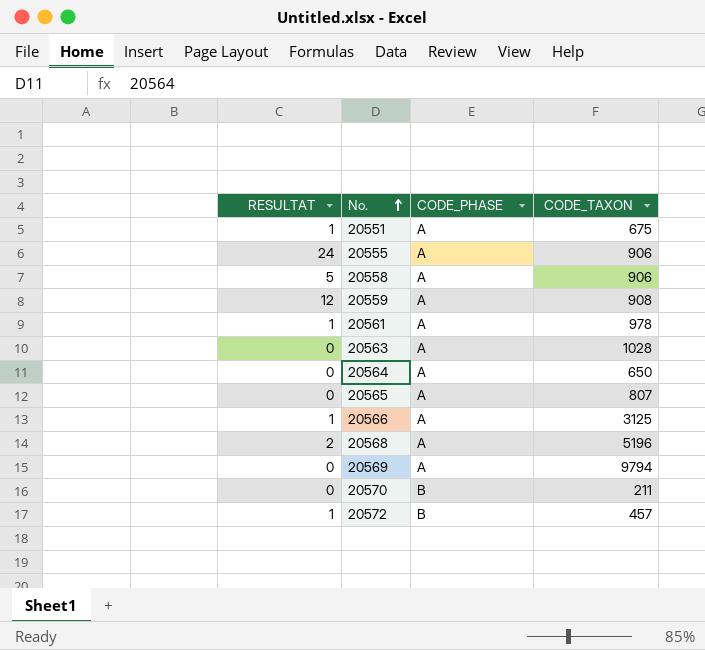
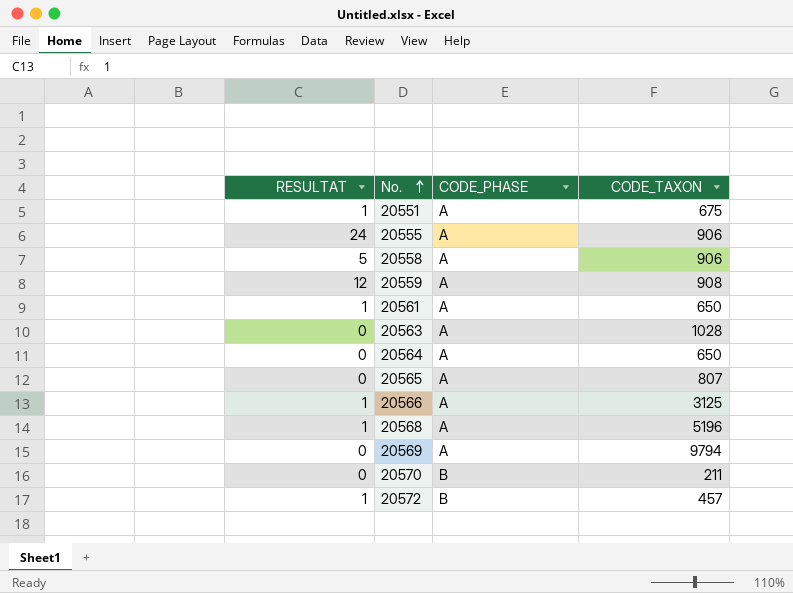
20561 | CODE_TAXON: 978 -> 650
20568 | RESULTAT: 2 -> 1

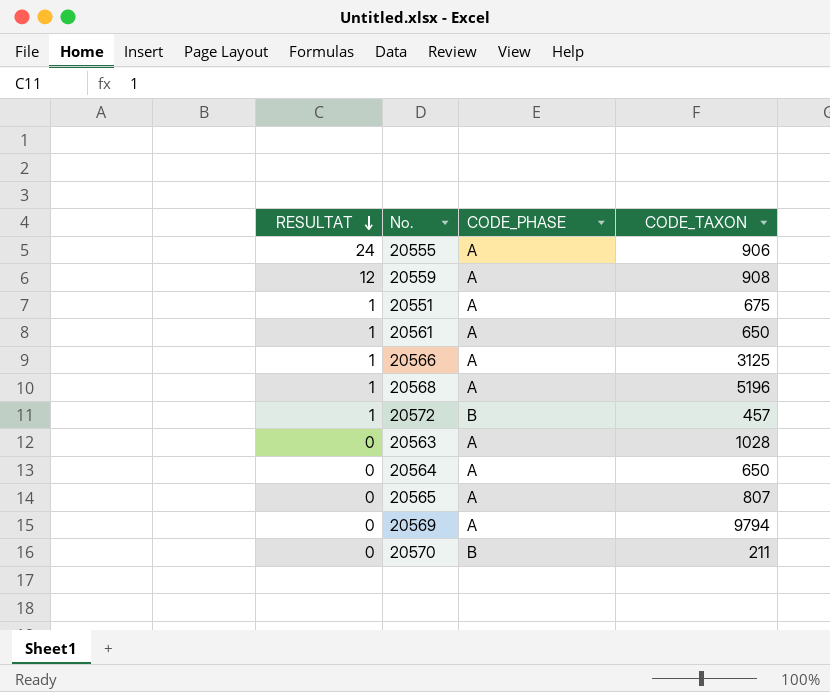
row order: No. ascending -> RESULTAT descending
row 20558: 5 | A | 906 -> none

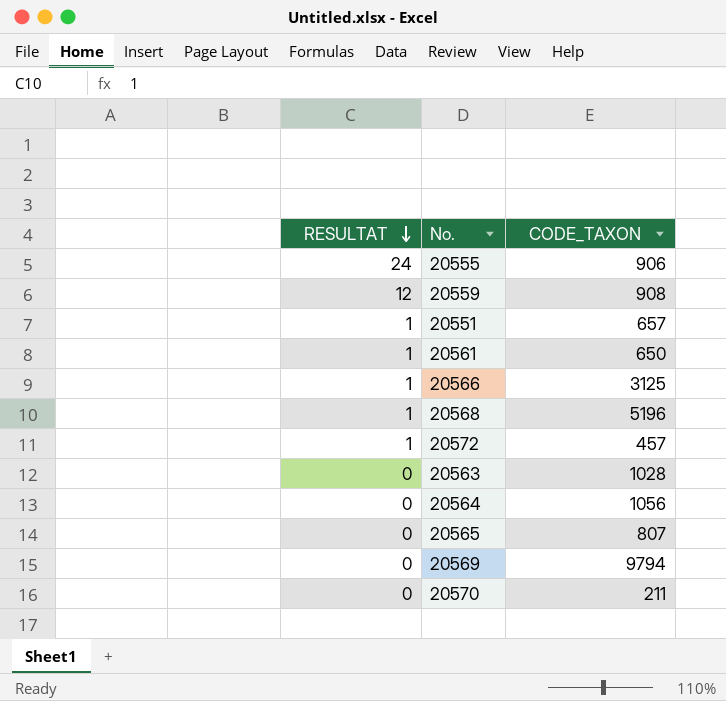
column CODE_PHASE | position: 3 -> none
20551 | CODE_TAXON: 675 -> 657
20564 | CODE_TAXON: 650 -> 1056

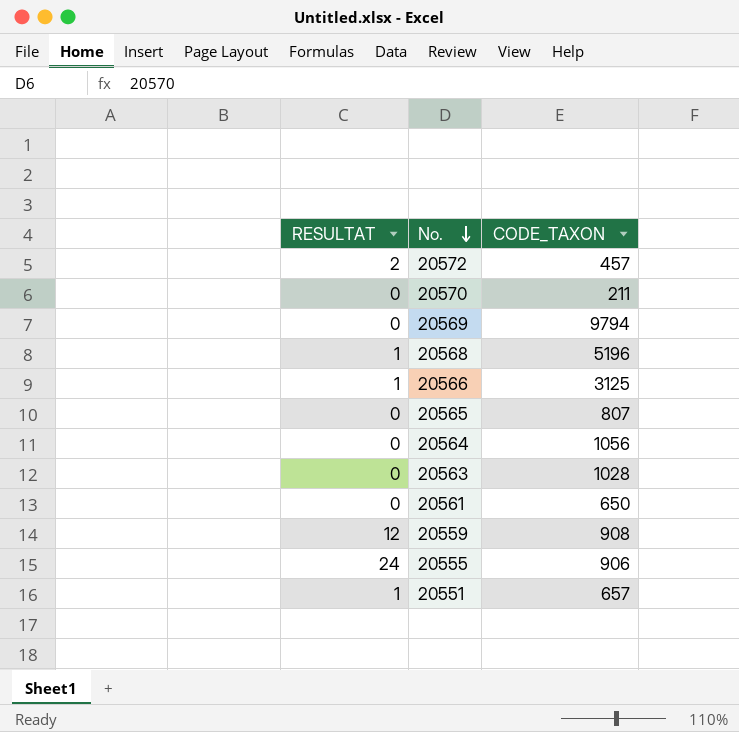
row order: RESULTAT descending -> No. descending
20572 | RESULTAT: 1 -> 2
20561 | RESULTAT: 1 -> 0

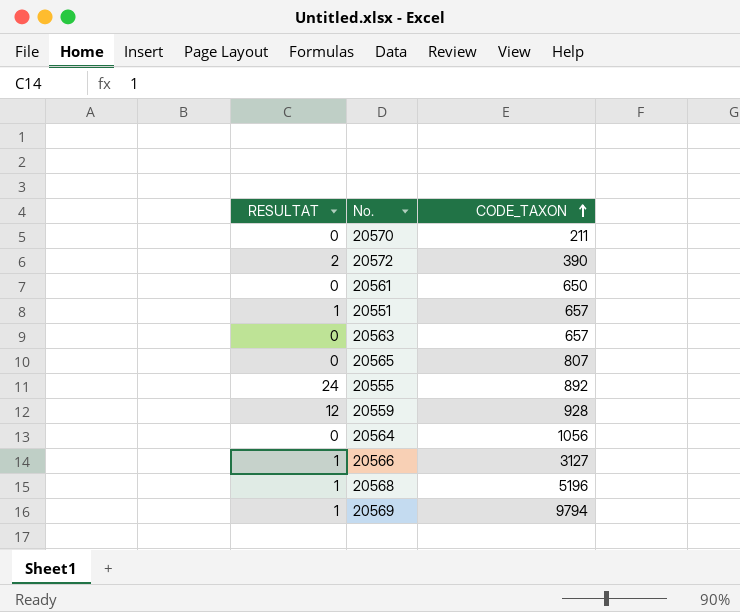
row order: No. descending -> CODE_TAXON ascending
20572 | CODE_TAXON: 457 -> 390
20563 | CODE_TAXON: 1028 -> 657
20555 | CODE_TAXON: 906 -> 892
20559 | CODE_TAXON: 908 -> 928
20566 | CODE_TAXON: 3125 -> 3127
20569 | RESULTAT: 0 -> 1

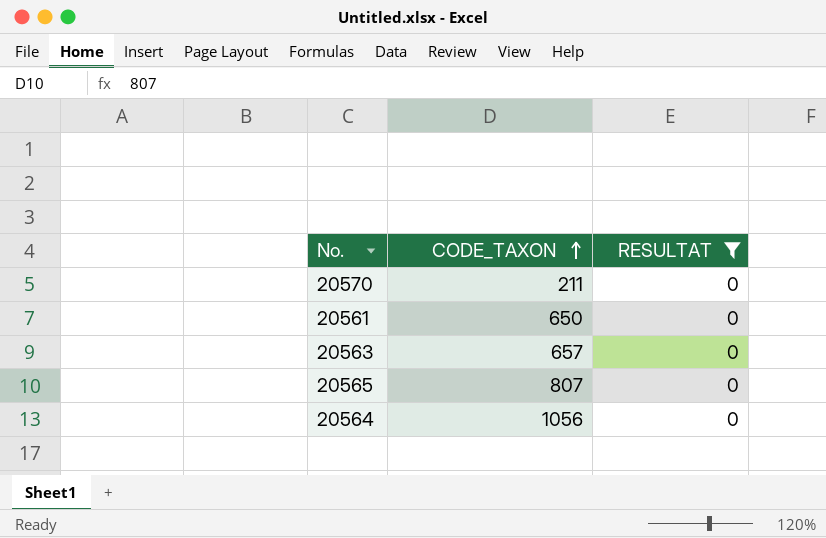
filter: none -> RESULTAT = 0
column RESULTAT | position: 1 -> 3

